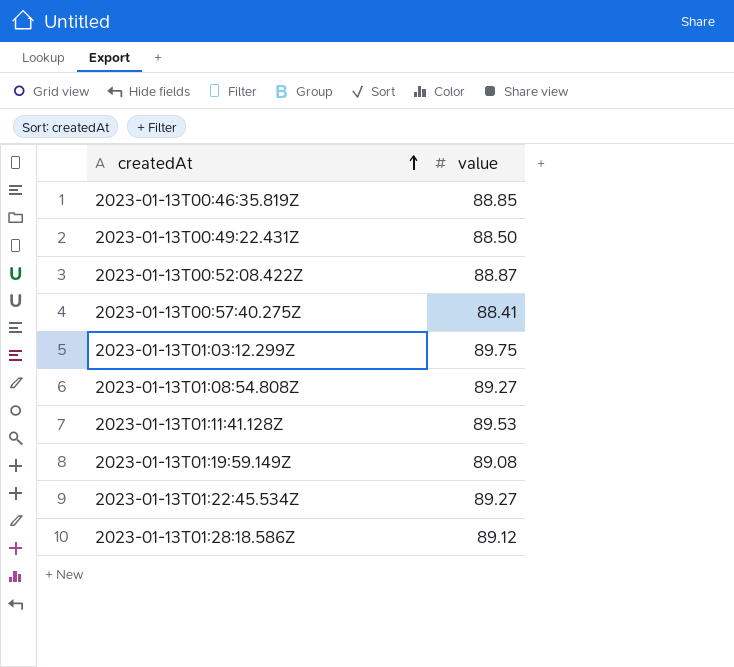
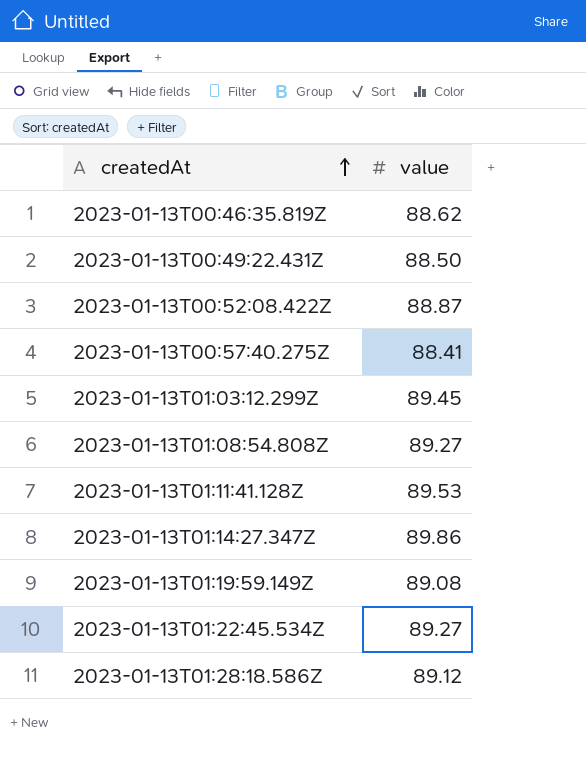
2023-01-13T00:46:35.819Z | value: 88.85 -> 88.62
2023-01-13T01:03:12.299Z | value: 89.75 -> 89.45
row 2023-01-13T01:14:27.347Z: none -> 89.86

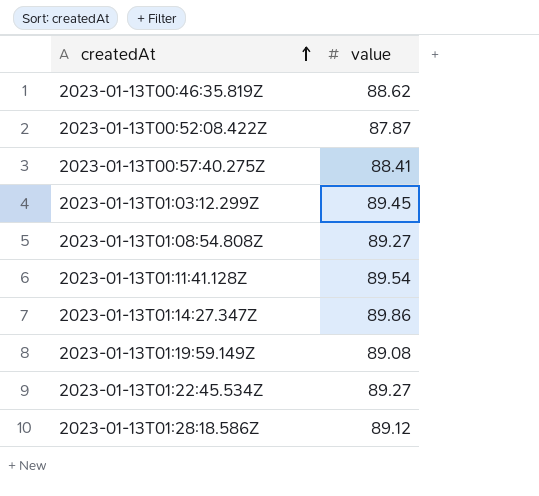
row 2023-01-13T00:49:22.431Z: 88.50 -> none
2023-01-13T00:52:08.422Z | value: 88.87 -> 87.87
2023-01-13T01:11:41.128Z | value: 89.53 -> 89.54

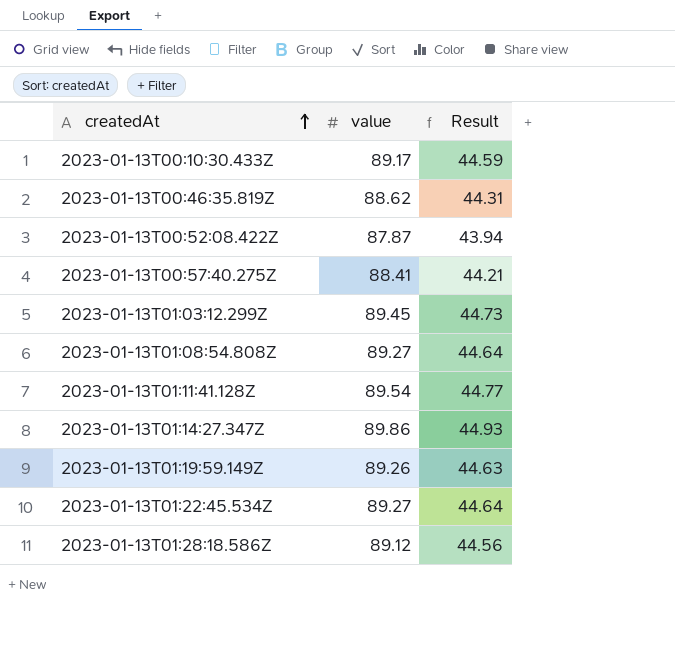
column Result | formula: none -> [value] * 0.5
row 2023-01-13T00:10:30.433Z: none -> 89.17 | 44.59
2023-01-13T01:19:59.149Z | value: 89.08 -> 89.26

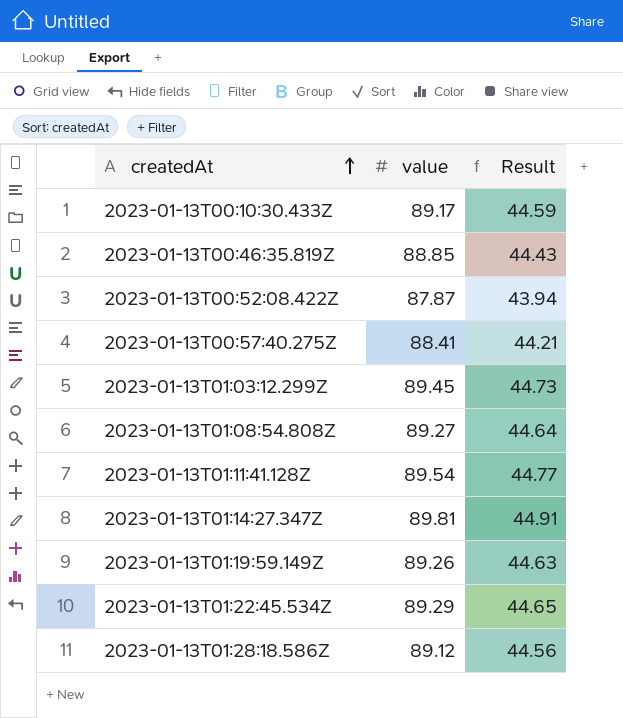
2023-01-13T00:46:35.819Z | value: 88.62 -> 88.85
2023-01-13T00:46:35.819Z | Result: 44.31 -> 44.43
2023-01-13T01:14:27.347Z | value: 89.86 -> 89.81
2023-01-13T01:14:27.347Z | Result: 44.93 -> 44.91
2023-01-13T01:22:45.534Z | value: 89.27 -> 89.29
2023-01-13T01:22:45.534Z | Result: 44.64 -> 44.65

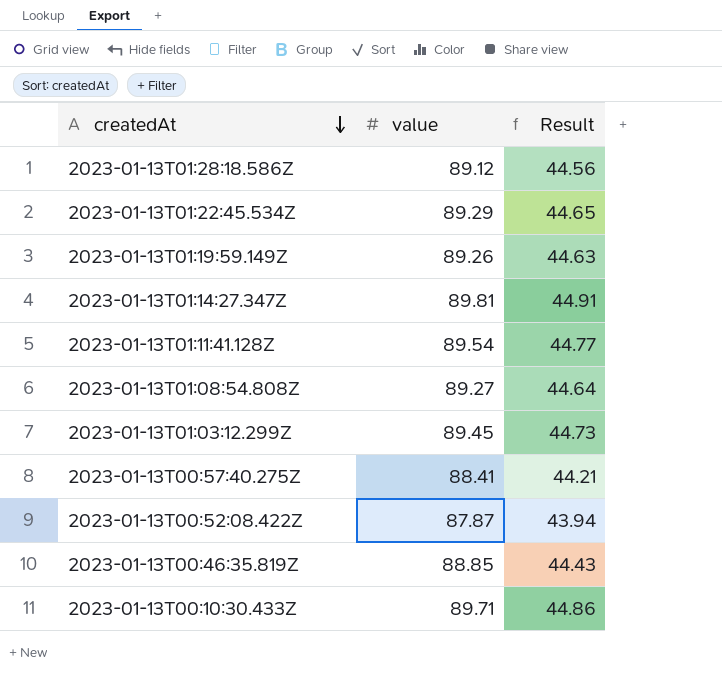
row order: createdAt ascending -> createdAt descending
2023-01-13T00:10:30.433Z | value: 89.17 -> 89.71
2023-01-13T00:10:30.433Z | Result: 44.59 -> 44.86

